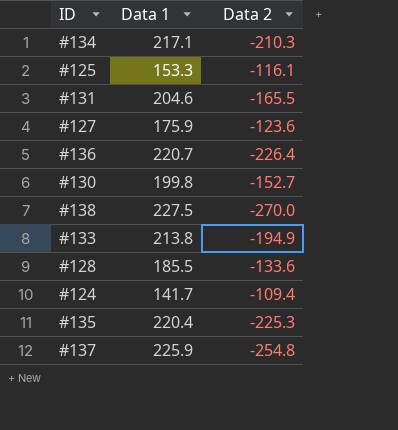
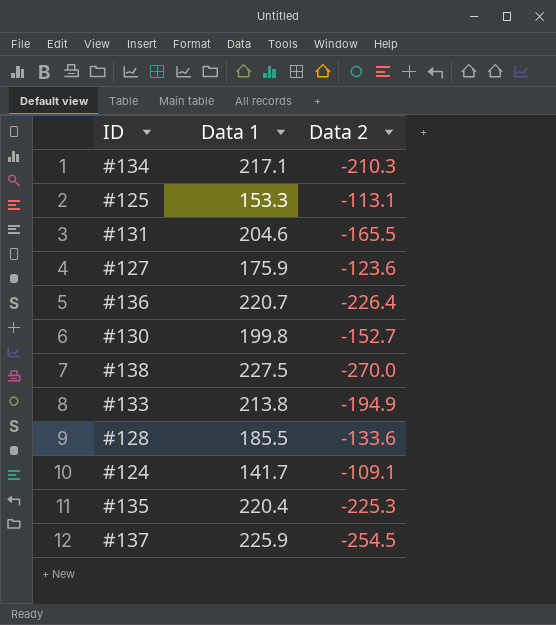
#125 | Data 2: -116.1 -> -113.1
#124 | Data 2: -109.4 -> -109.1
#137 | Data 2: -254.8 -> -254.5

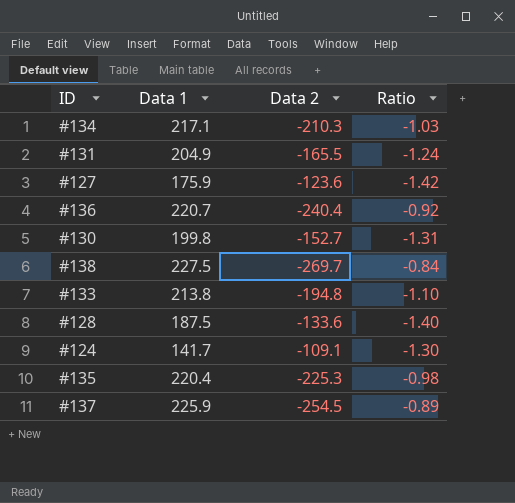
column Ratio | formula: none -> [Data 1] / [Data 2]
row #125: 153.3 | -113.1 -> none
#131 | Data 1: 204.6 -> 204.9
#136 | Data 2: -226.4 -> -240.4
#138 | Data 2: -270.0 -> -269.7
#133 | Data 2: -194.9 -> -194.8
#128 | Data 1: 185.5 -> 187.5

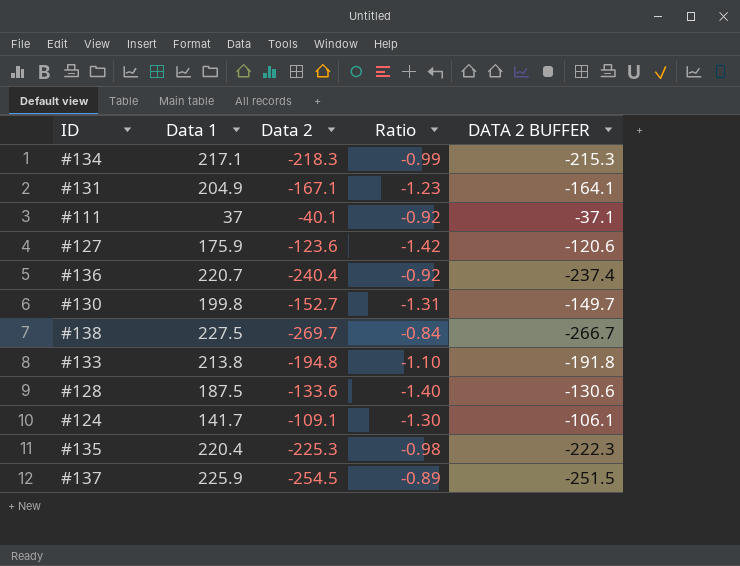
column DATA 2 BUFFER | formula: none -> [Data 2] + 3
#134 | Data 2: -210.3 -> -218.3
#134 | Ratio: -1.03 -> -0.99
#131 | Data 2: -165.5 -> -167.1
#131 | Ratio: -1.24 -> -1.23
row #111: none -> 37 | -40.1 | -0.92 | -37.1

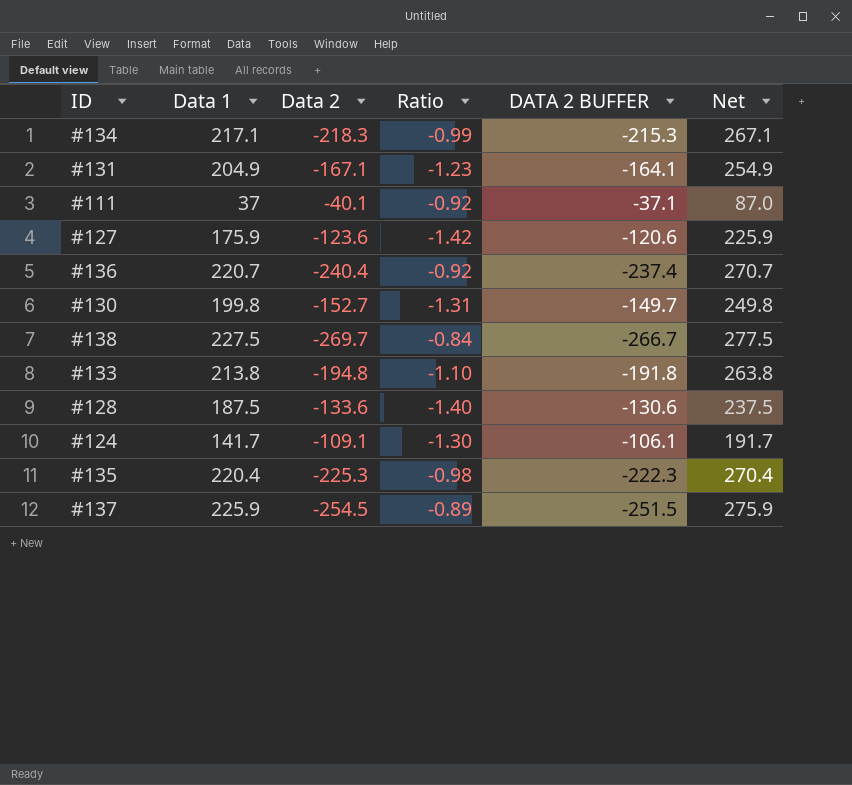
column Net | formula: none -> [Data 1] + 50

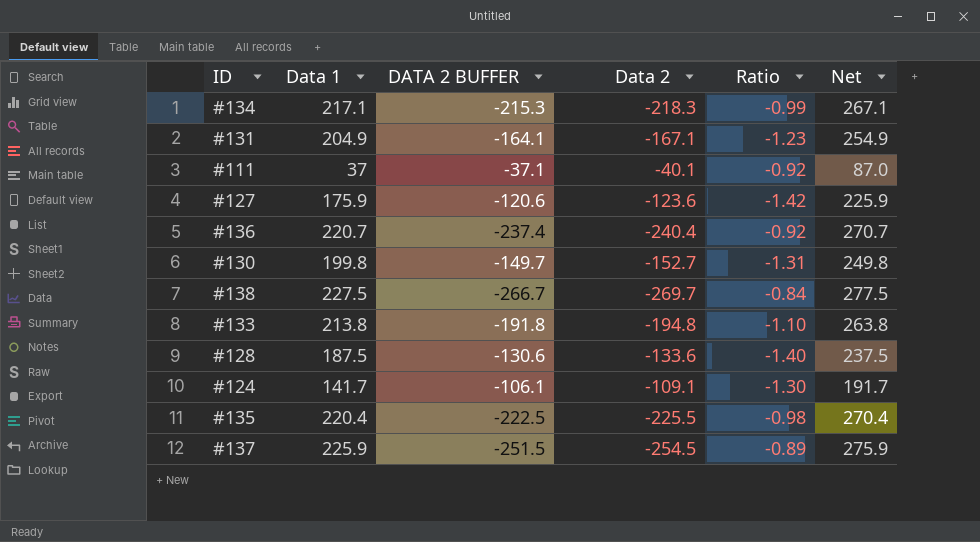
column DATA 2 BUFFER | position: 5 -> 3
#135 | DATA 2 BUFFER: -222.3 -> -222.5
#135 | Data 2: -225.3 -> -225.5

